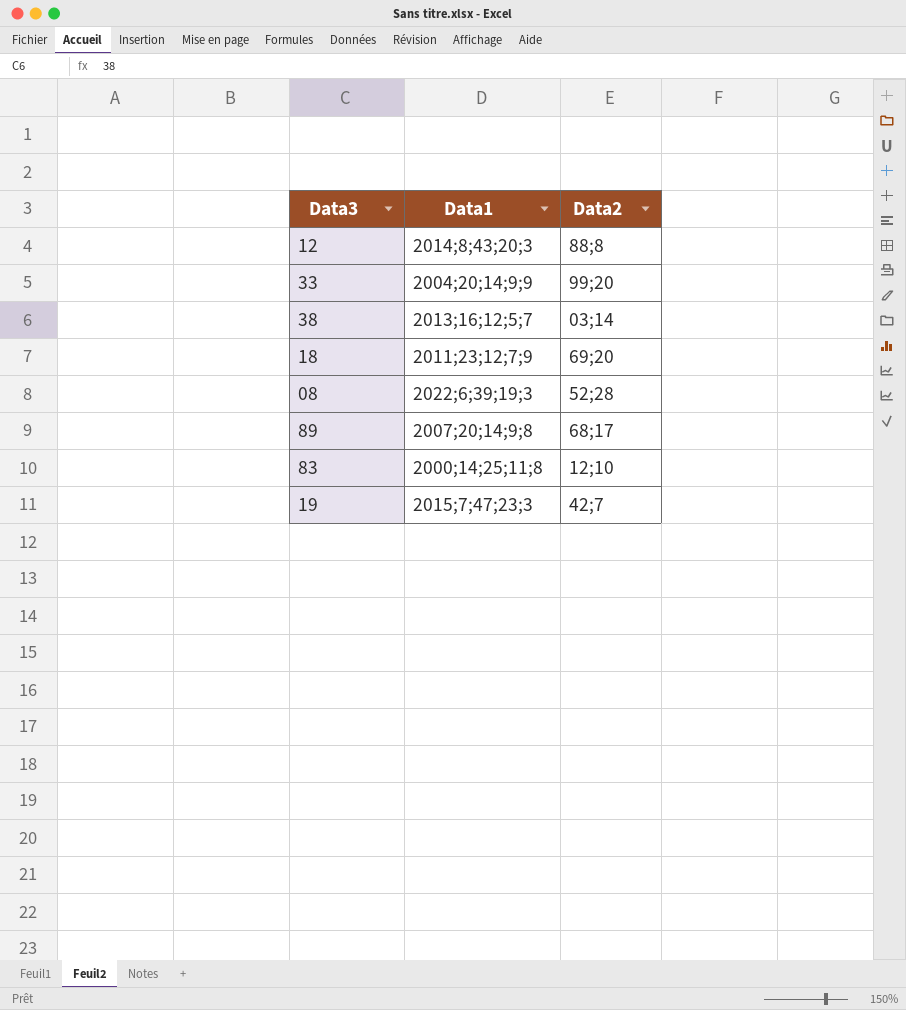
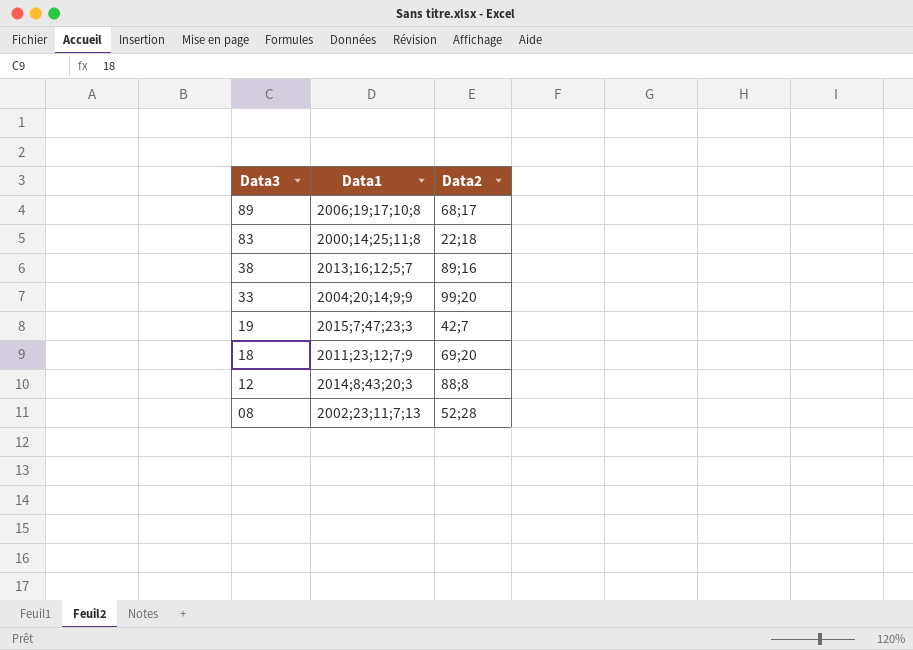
row order: none -> Data3 descending
89 | Data1: 2007;20;14;9;8 -> 2006;19;17;10;8
83 | Data2: 12;10 -> 22;18
38 | Data2: 03;14 -> 89;16
08 | Data1: 2022;6;39;19;3 -> 2002;23;11;7;13

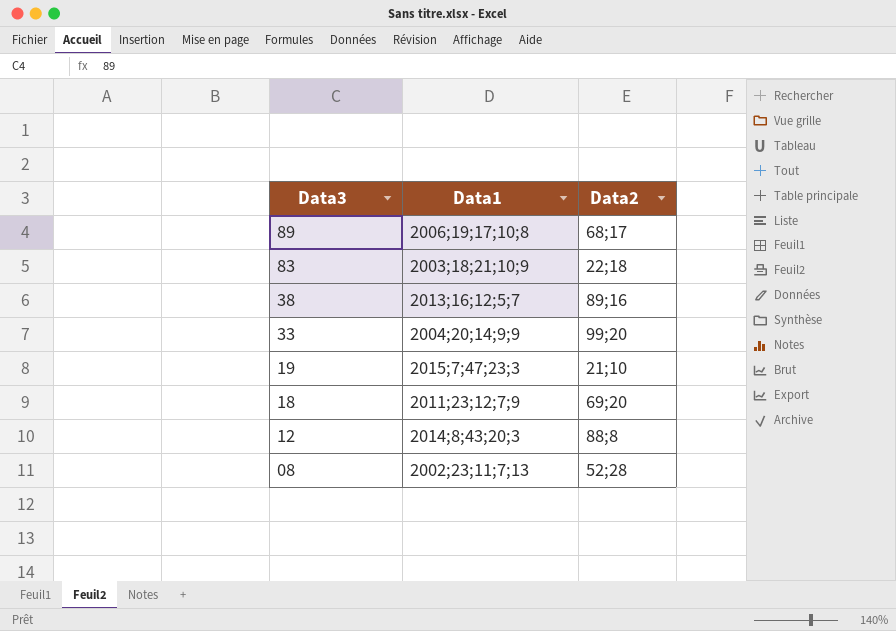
83 | Data1: 2000;14;25;11;8 -> 2003;18;21;10;9
19 | Data2: 42;7 -> 21;10

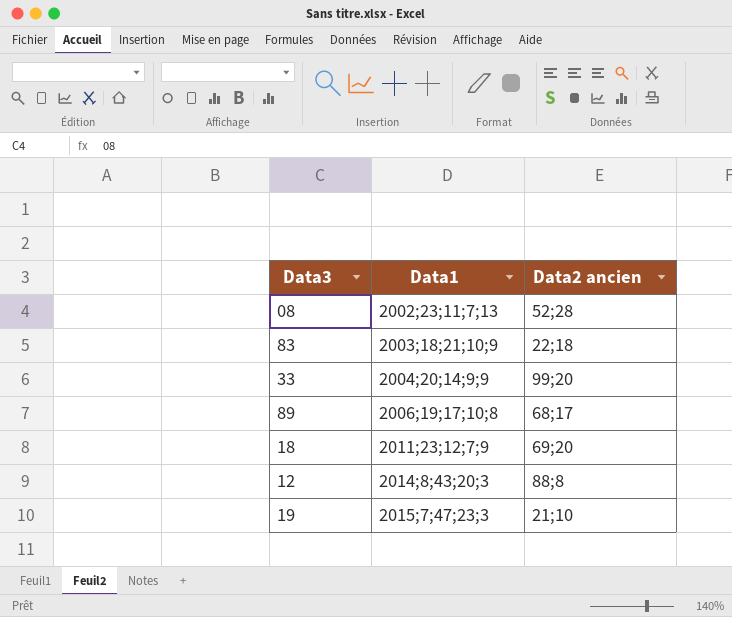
row order: Data3 descending -> Data1 ascending
column name: Data2 -> Data2 ancien
row 38: 2013;16;12;5;7 | 89;16 -> none

